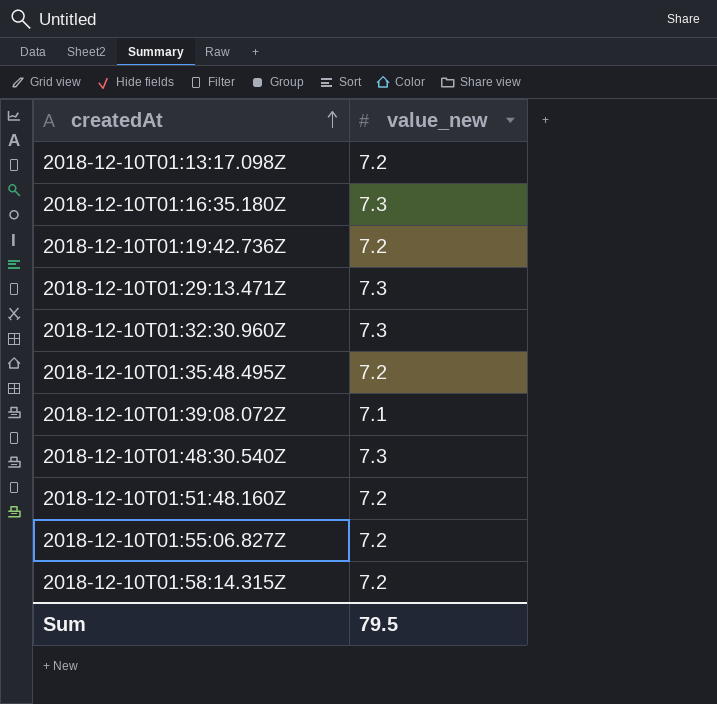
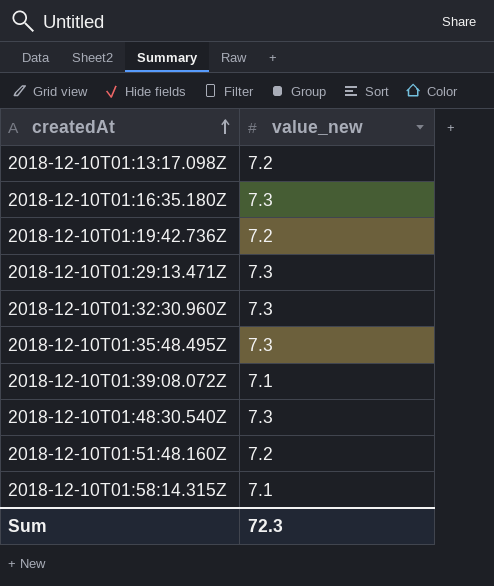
row 2018-12-10T01:55:06.827Z: 7.2 -> none
2018-12-10T01:35:48.495Z | value_new: 7.2 -> 7.3
2018-12-10T01:58:14.315Z | value_new: 7.2 -> 7.1
Sum | value_new: 79.5 -> 72.3

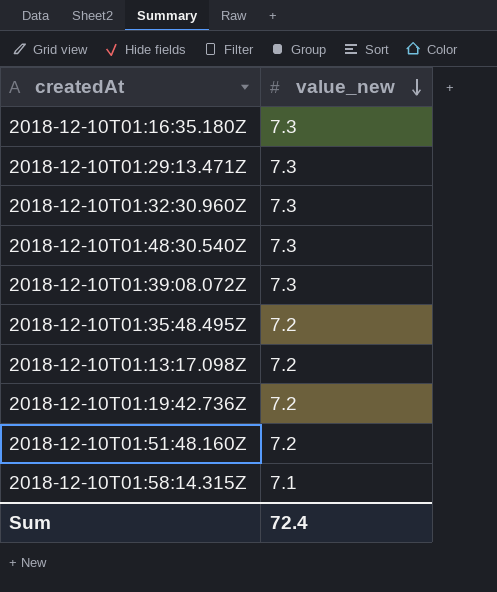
row order: createdAt ascending -> value_new descending
2018-12-10T01:39:08.072Z | value_new: 7.1 -> 7.3
2018-12-10T01:35:48.495Z | value_new: 7.3 -> 7.2
Sum | value_new: 72.3 -> 72.4

